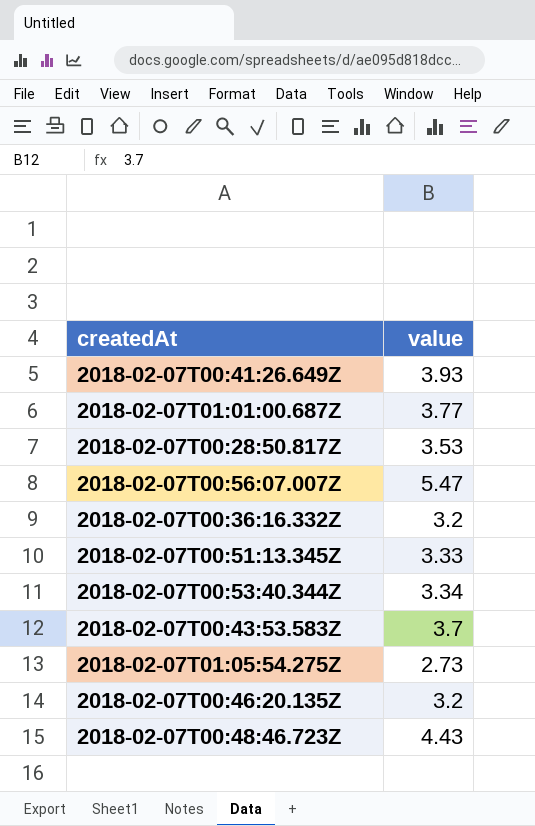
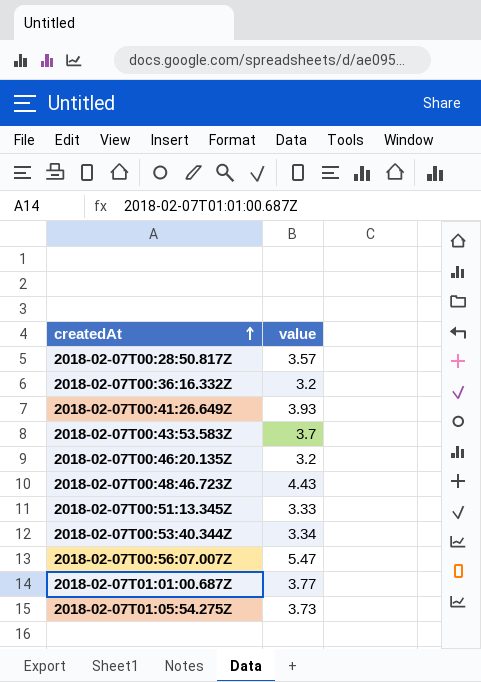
row order: none -> createdAt ascending
2018-02-07T00:28:50.817Z | value: 3.53 -> 3.57
2018-02-07T01:05:54.275Z | value: 2.73 -> 3.73

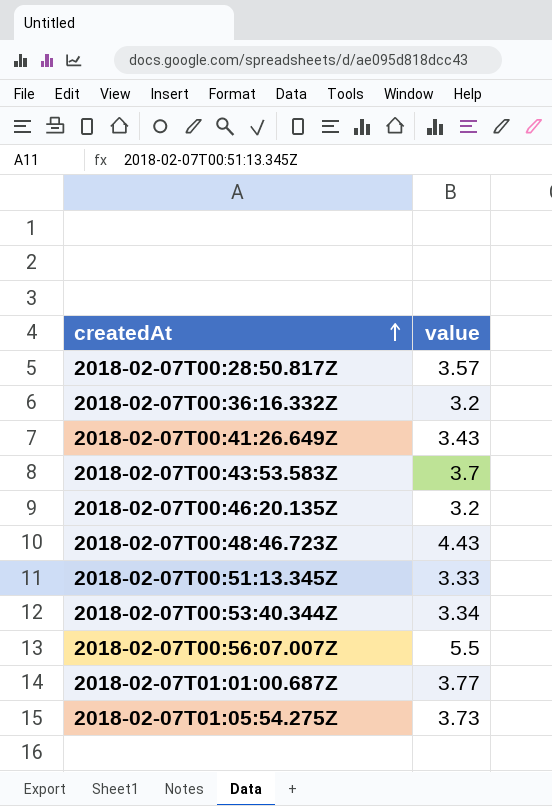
2018-02-07T00:41:26.649Z | value: 3.93 -> 3.43
2018-02-07T00:56:07.007Z | value: 5.47 -> 5.5

